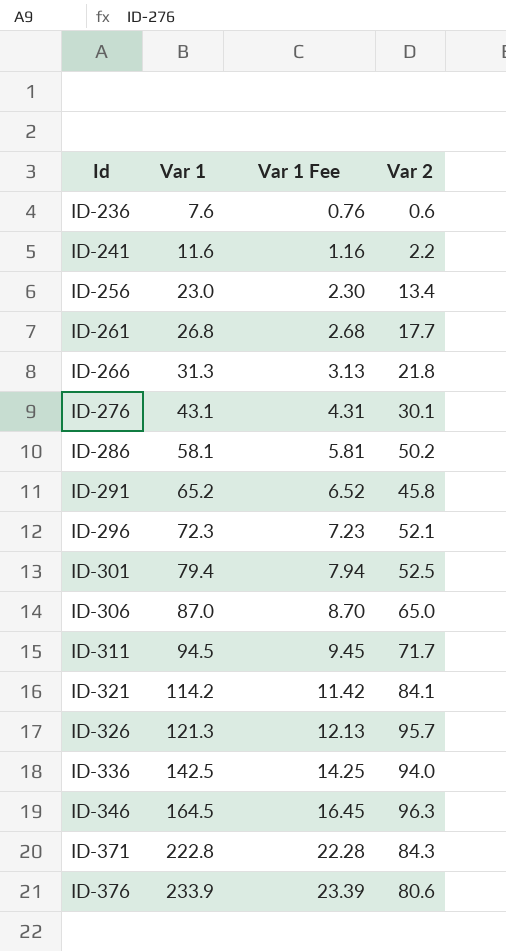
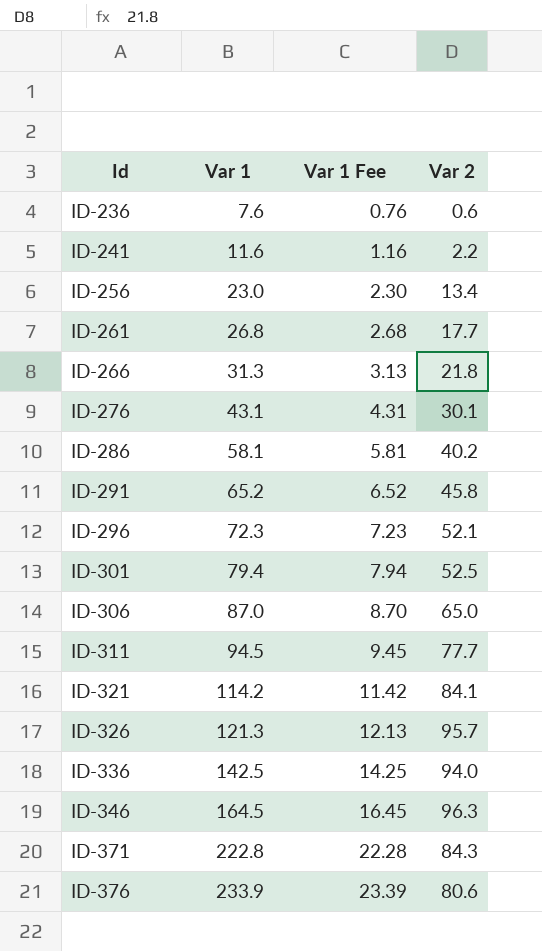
ID-286 | Var 2: 50.2 -> 40.2
ID-311 | Var 2: 71.7 -> 77.7

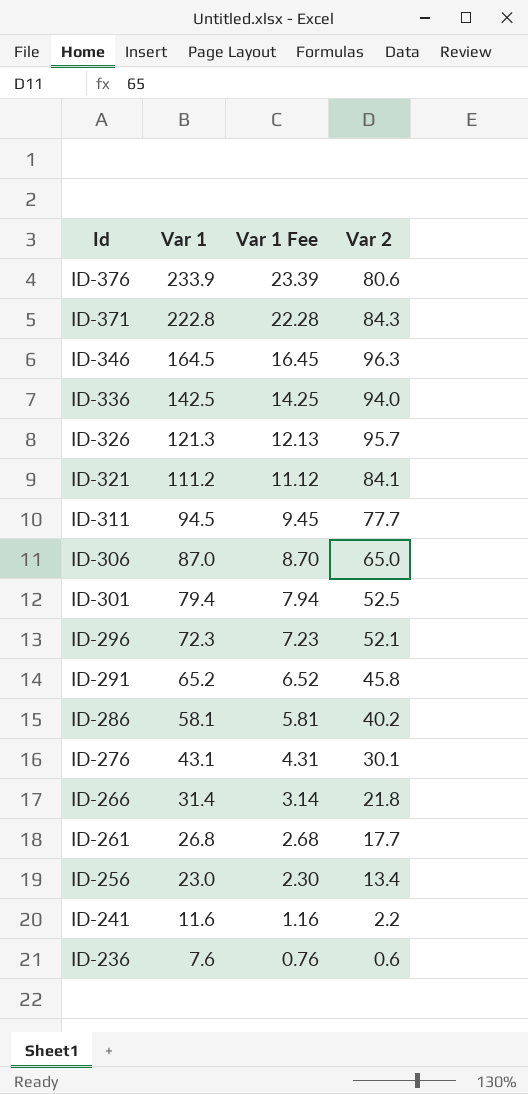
row order: Id ascending -> Id descending
ID-321 | Var 1: 114.2 -> 111.2
ID-321 | Var 1 Fee: 11.42 -> 11.12
ID-266 | Var 1: 31.3 -> 31.4
ID-266 | Var 1 Fee: 3.13 -> 3.14

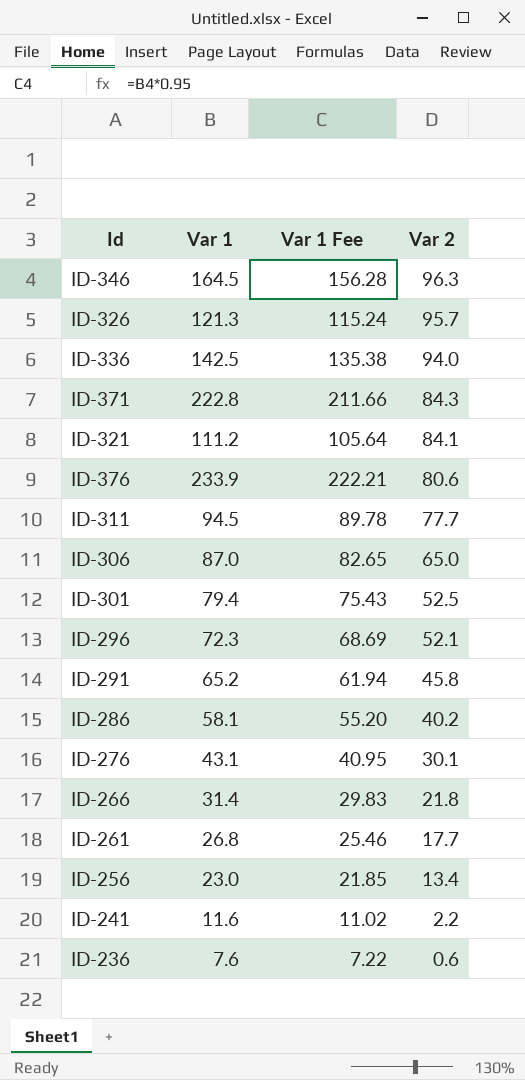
row order: Id descending -> Var 2 descending
column Var 1 Fee | formula: [Var 1] * 0.1 -> [Var 1] * 0.95

